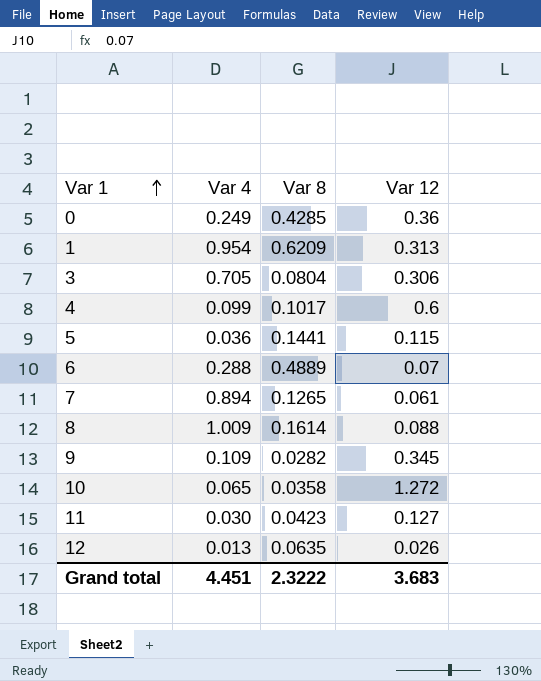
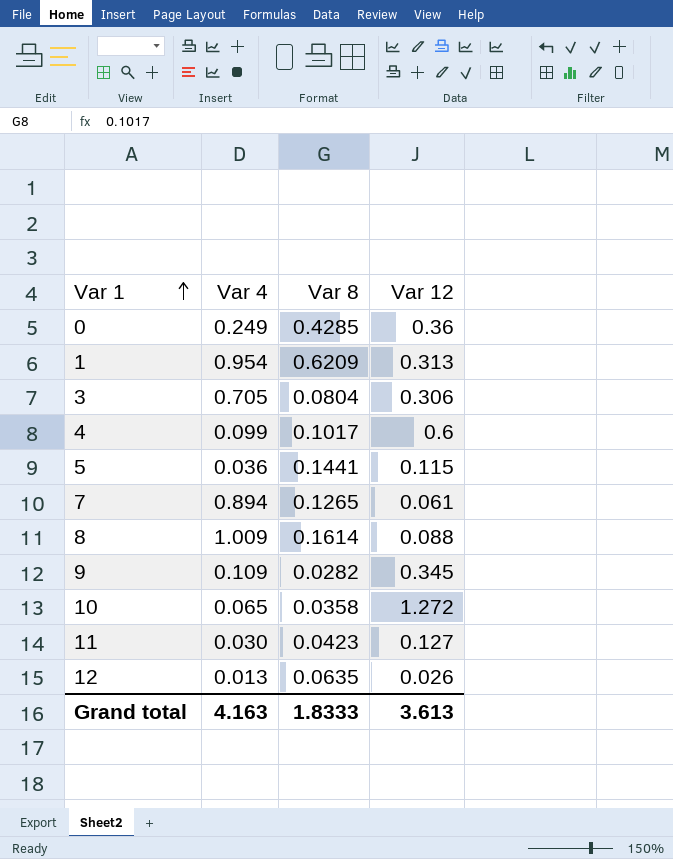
row 6: 0.288 | 0.4889 | 0.07 -> none
Grand total | Var 4: 4.451 -> 4.163
Grand total | Var 8: 2.3222 -> 1.8333
Grand total | Var 12: 3.683 -> 3.613

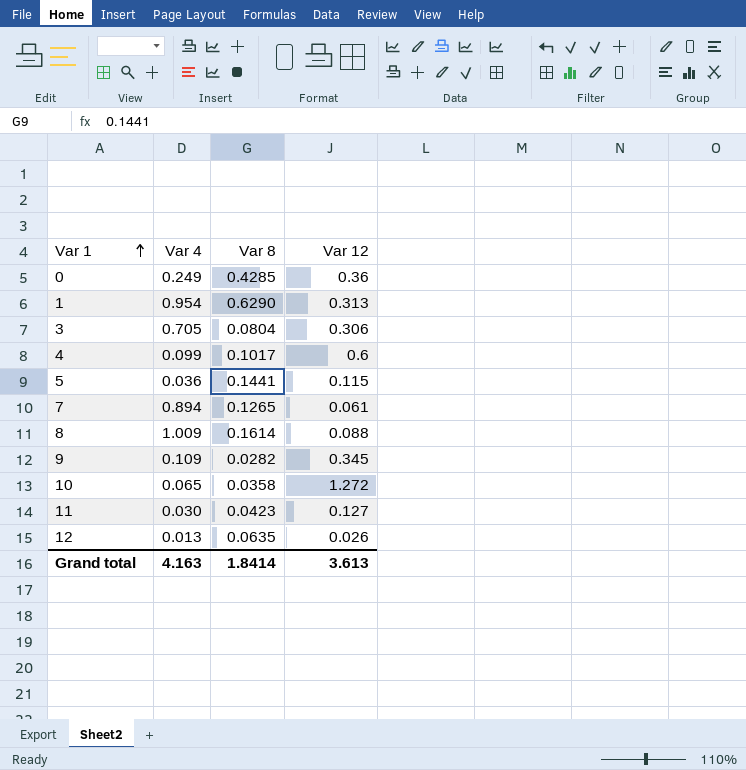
1 | Var 8: 0.6209 -> 0.6290
Grand total | Var 8: 1.8333 -> 1.8414

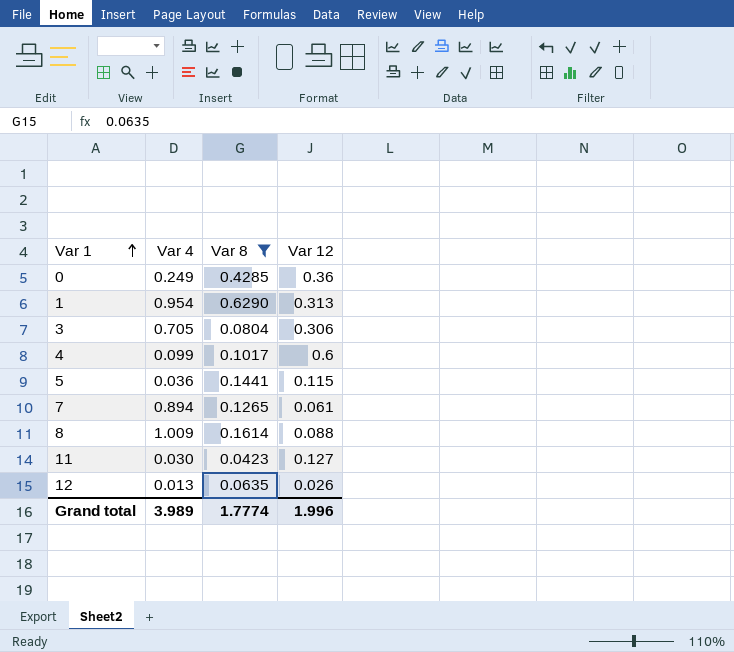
filter: none -> Var 8 >= 0.0423
Grand total | Var 4: 4.163 -> 3.989
Grand total | Var 8: 1.8414 -> 1.7774
Grand total | Var 12: 3.613 -> 1.996

